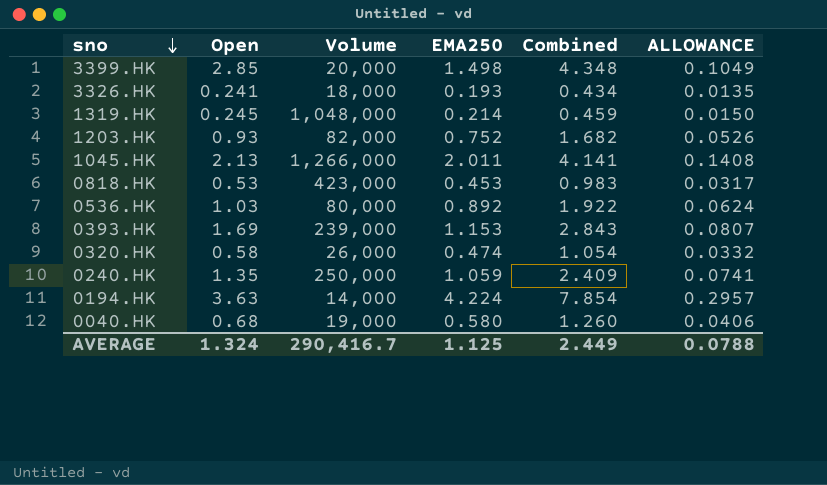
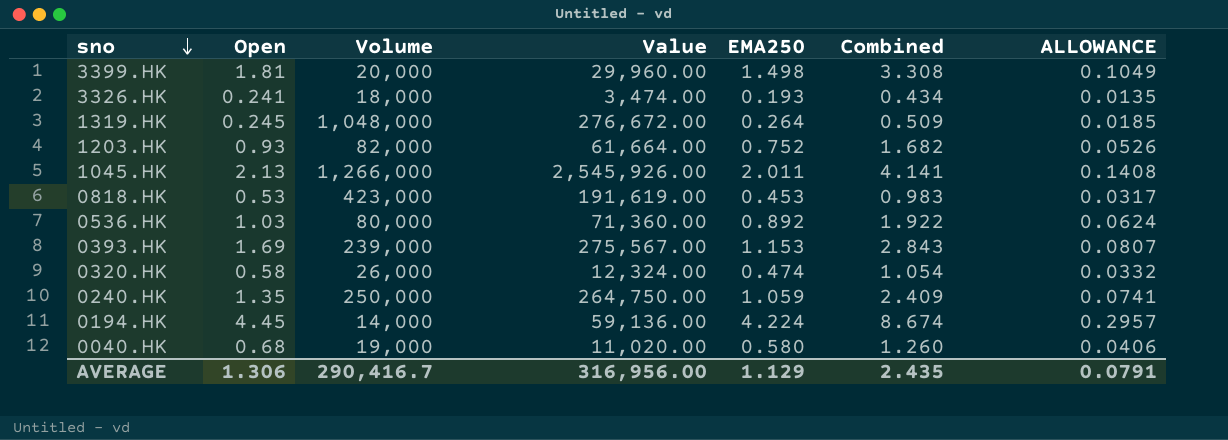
column Value | formula: none -> [Volume] * [EMA250]
3399.HK | Open: 2.85 -> 1.81
3399.HK | Combined: 4.348 -> 3.308
1319.HK | EMA250: 0.214 -> 0.264
1319.HK | Combined: 0.459 -> 0.509
1319.HK | ALLOWANCE: 0.0150 -> 0.0185
0194.HK | Open: 3.63 -> 4.45
0194.HK | Combined: 7.854 -> 8.674
AVERAGE | Open: 1.324 -> 1.306
AVERAGE | EMA250: 1.125 -> 1.129
AVERAGE | Combined: 2.449 -> 2.435
AVERAGE | ALLOWANCE: 0.0788 -> 0.0791

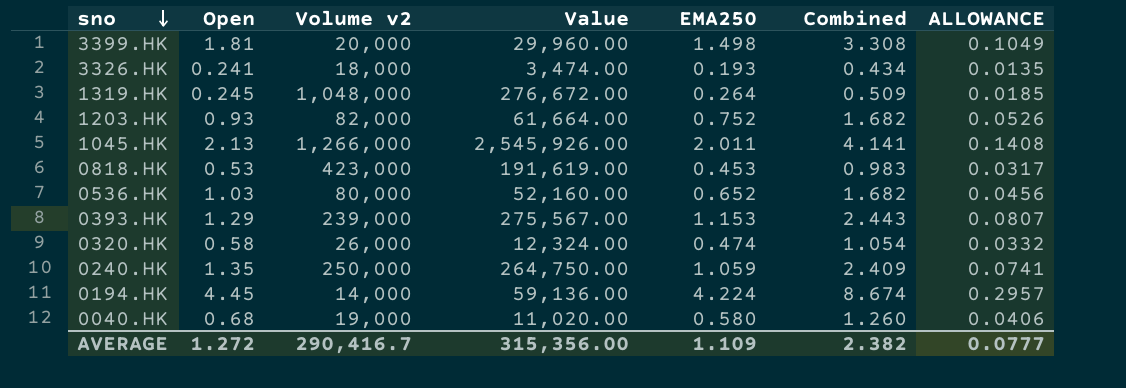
column name: Volume -> Volume v2
0536.HK | Value: 71,360.00 -> 52,160.00
0536.HK | EMA250: 0.892 -> 0.652
0536.HK | Combined: 1.922 -> 1.682
0536.HK | ALLOWANCE: 0.0624 -> 0.0456
0393.HK | Open: 1.69 -> 1.29
0393.HK | Combined: 2.843 -> 2.443
AVERAGE | Open: 1.306 -> 1.272
AVERAGE | Value: 316,956.00 -> 315,356.00
AVERAGE | EMA250: 1.129 -> 1.109
AVERAGE | Combined: 2.435 -> 2.382
AVERAGE | ALLOWANCE: 0.0791 -> 0.0777

